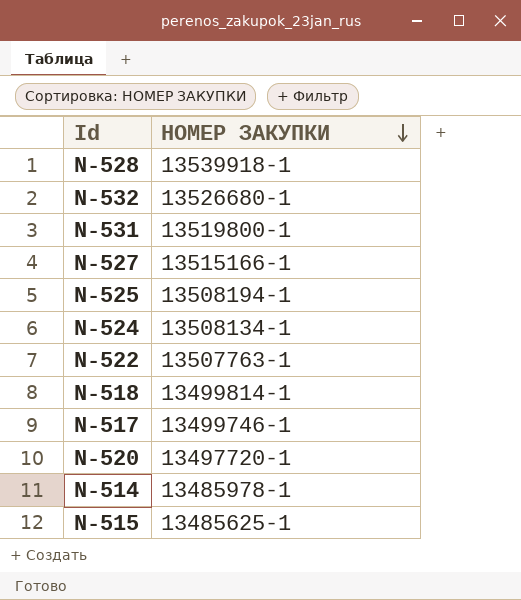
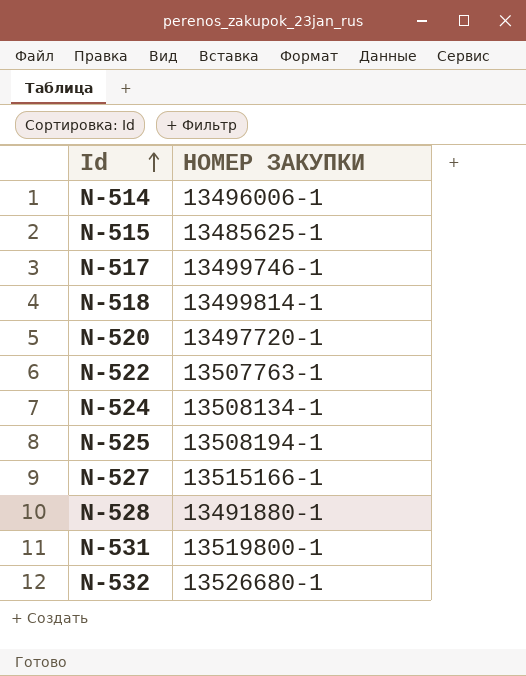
row order: НОМЕР ЗАКУПКИ descending -> Id ascending
N-514 | НОМЕР ЗАКУПКИ: 13485978-1 -> 13496006-1
N-528 | НОМЕР ЗАКУПКИ: 13539918-1 -> 13491880-1

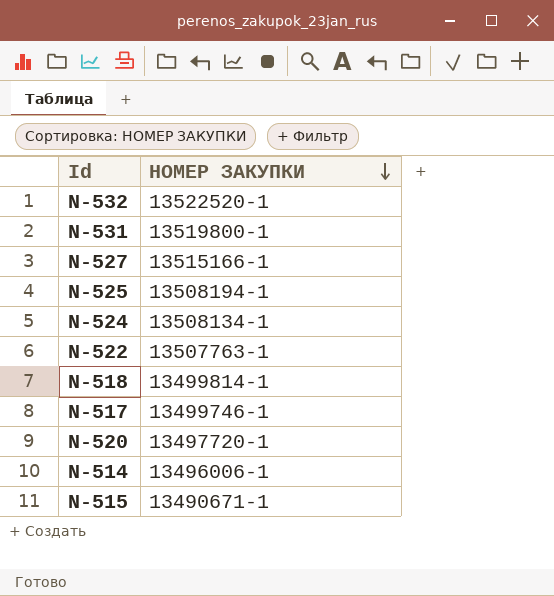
row order: Id ascending -> НОМЕР ЗАКУПКИ descending
row N-528: 13491880-1 -> none
N-532 | НОМЕР ЗАКУПКИ: 13526680-1 -> 13522520-1
N-515 | НОМЕР ЗАКУПКИ: 13485625-1 -> 13490671-1

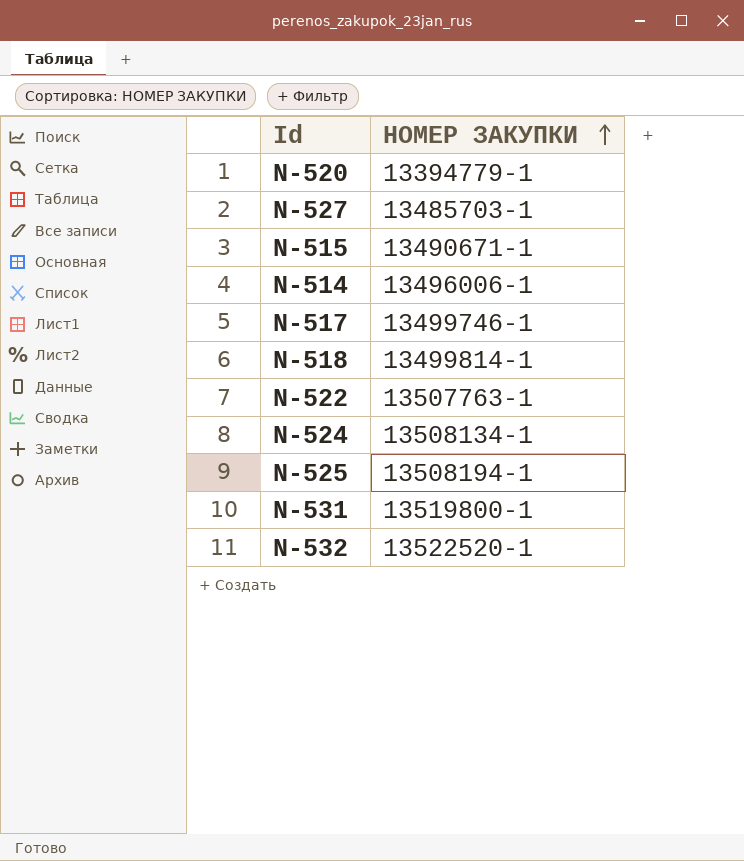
row order: НОМЕР ЗАКУПКИ descending -> НОМЕР ЗАКУПКИ ascending
N-520 | НОМЕР ЗАКУПКИ: 13497720-1 -> 13394779-1
N-527 | НОМЕР ЗАКУПКИ: 13515166-1 -> 13485703-1

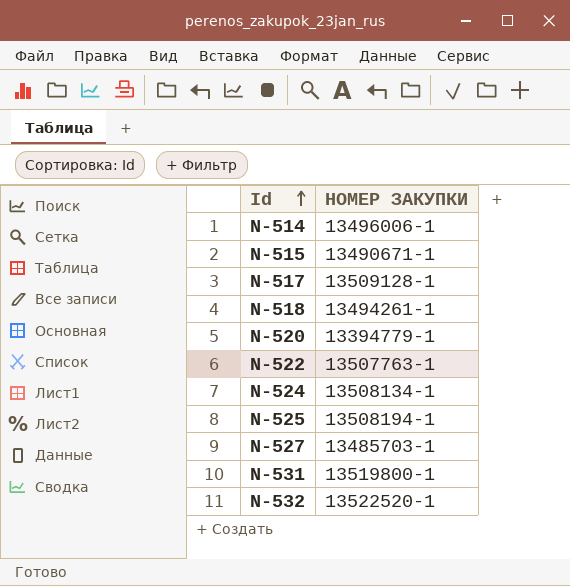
row order: НОМЕР ЗАКУПКИ ascending -> Id ascending
N-517 | НОМЕР ЗАКУПКИ: 13499746-1 -> 13509128-1
N-518 | НОМЕР ЗАКУПКИ: 13499814-1 -> 13494261-1

